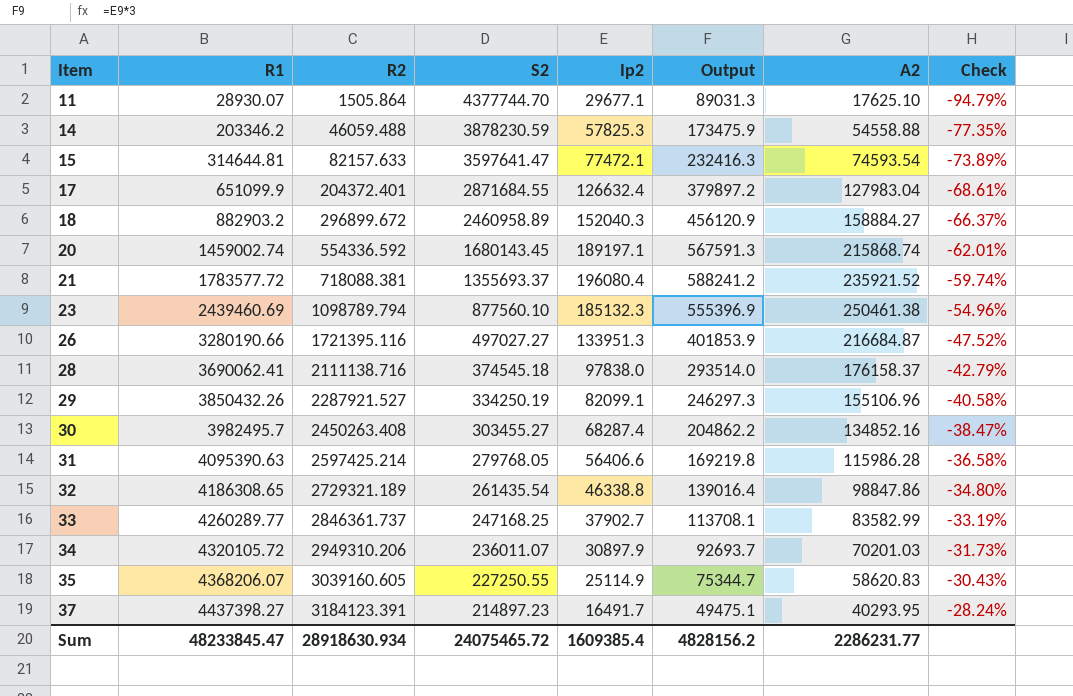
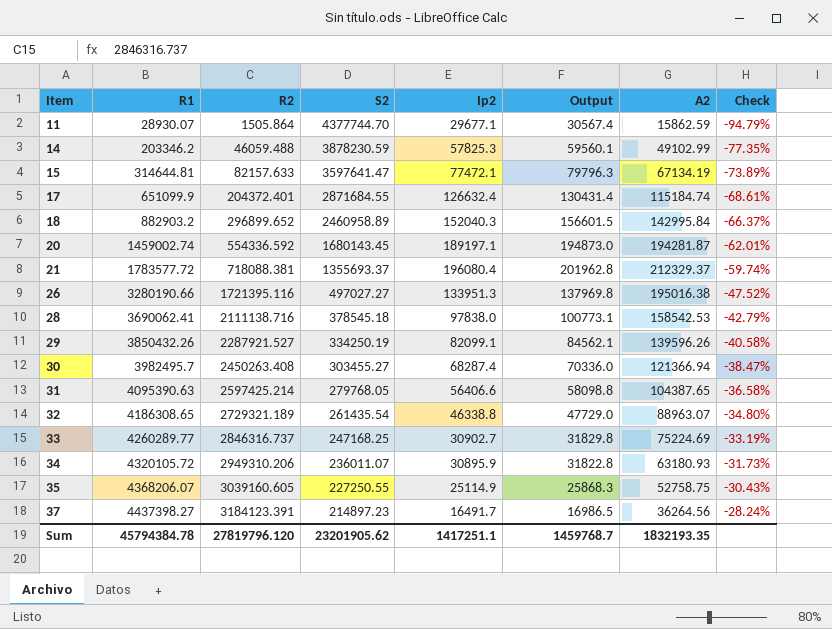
column Output | formula: [Ip2] * 3 -> [Ip2] * 1.03
row 23: 2439460.69 | 1098789.794 | 877560.10 | 185132.3 | 555396.9 | 250461.38 | -54.96% -> none
11 | A2: 17625.10 -> 15862.59
14 | A2: 54558.88 -> 49102.99
15 | A2: 74593.54 -> 67134.19
17 | A2: 127983.04 -> 115184.74
18 | R2: 296899.672 -> 296899.652
18 | A2: 158884.27 -> 142995.84
20 | A2: 215868.74 -> 194281.87
21 | A2: 235921.52 -> 212329.37
26 | A2: 216684.87 -> 195016.38
28 | S2: 374545.18 -> 378545.18
28 | A2: 176158.37 -> 158542.53
29 | A2: 155106.96 -> 139596.26
30 | A2: 134852.16 -> 121366.94
31 | A2: 115986.28 -> 104387.65
32 | A2: 98847.86 -> 88963.07
33 | R2: 2846361.737 -> 2846316.737
33 | Ip2: 37902.7 -> 30902.7
33 | A2: 83582.99 -> 75224.69
34 | Ip2: 30897.9 -> 30895.9
34 | A2: 70201.03 -> 63180.93
35 | A2: 58620.83 -> 52758.75
37 | A2: 40293.95 -> 36264.56
Sum | R1: 48233845.47 -> 45794384.78
Sum | R2: 28918630.934 -> 27819796.120
Sum | S2: 24075465.72 -> 23201905.62
Sum | Ip2: 1609385.4 -> 1417251.1
Sum | Output: 4828156.2 -> 1459768.7
Sum | A2: 2286231.77 -> 1832193.35

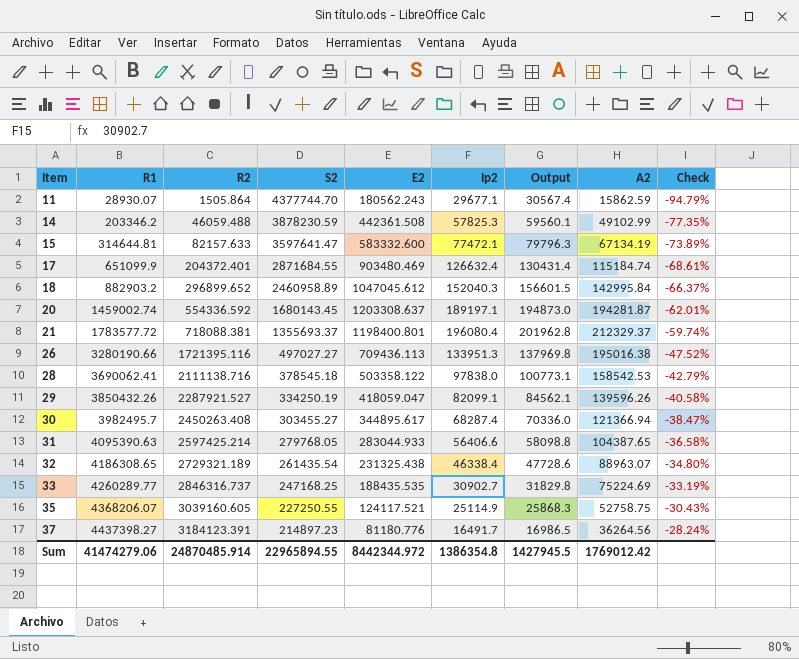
column E2 | position: none -> 5
row 34: 4320105.72 | 2949310.206 | 236011.07 | 30895.9 | 31822.8 | 63180.93 | -31.73% -> none
32 | Ip2: 46338.8 -> 46338.4
32 | Output: 47729.0 -> 47728.6
Sum | R1: 45794384.78 -> 41474279.06
Sum | R2: 27819796.120 -> 24870485.914
Sum | S2: 23201905.62 -> 22965894.55
Sum | Ip2: 1417251.1 -> 1386354.8
Sum | Output: 1459768.7 -> 1427945.5
Sum | A2: 1832193.35 -> 1769012.42

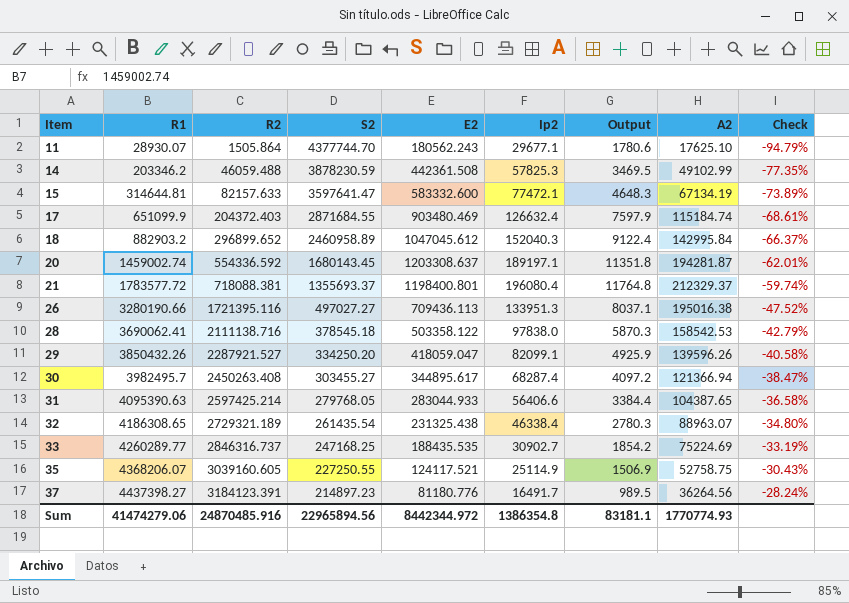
column Output | formula: [Ip2] * 1.03 -> [Ip2] * 0.06
11 | A2: 15862.59 -> 17625.10
17 | R2: 204372.401 -> 204372.403
29 | S2: 334250.19 -> 334250.20
Sum | R2: 24870485.914 -> 24870485.916
Sum | S2: 22965894.55 -> 22965894.56
Sum | Output: 1427945.5 -> 83181.1
Sum | A2: 1769012.42 -> 1770774.93

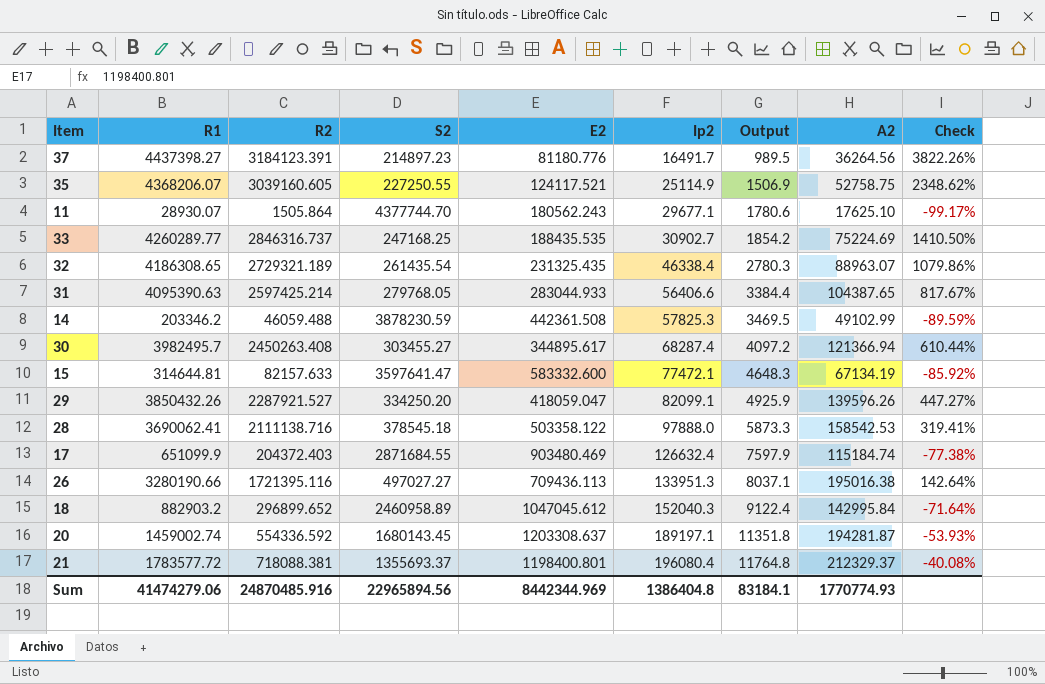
row order: Item ascending -> Ip2 ascending
column Check | formula: ([R2] - [R1]) / [R1] -> ([R2] - [E2]) / [E2]
32 | E2: 231325.438 -> 231325.435
28 | Ip2: 97838.0 -> 97888.0
28 | Output: 5870.3 -> 5873.3
Sum | E2: 8442344.972 -> 8442344.969
Sum | Ip2: 1386354.8 -> 1386404.8
Sum | Output: 83181.1 -> 83184.1

